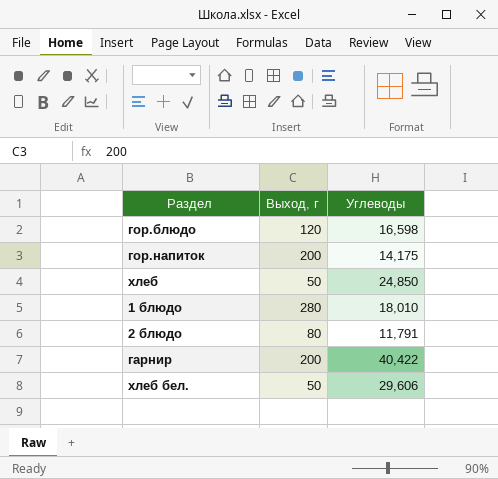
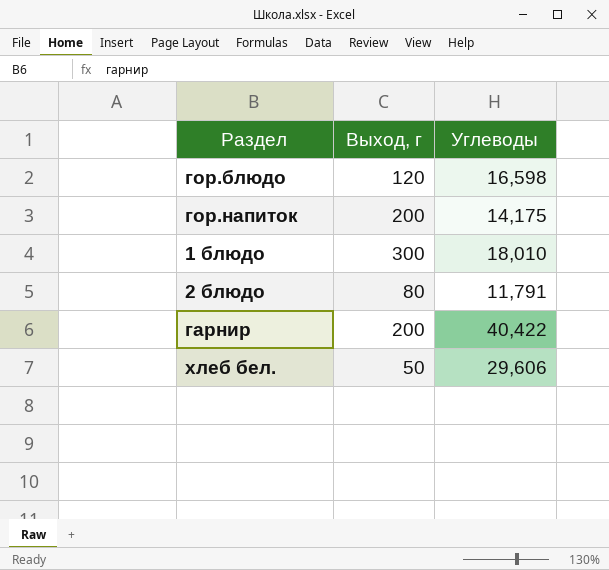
row хлеб: 50 | 24,850 -> none
1 блюдо | Выход, г: 280 -> 300

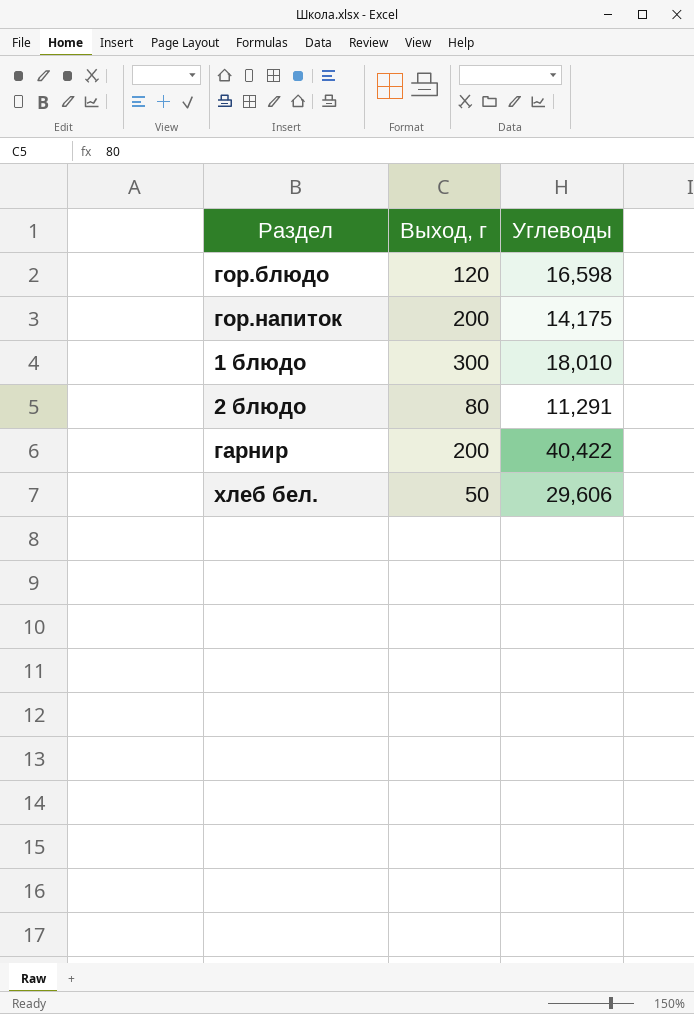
2 блюдо | Углеводы: 11,791 -> 11,291

